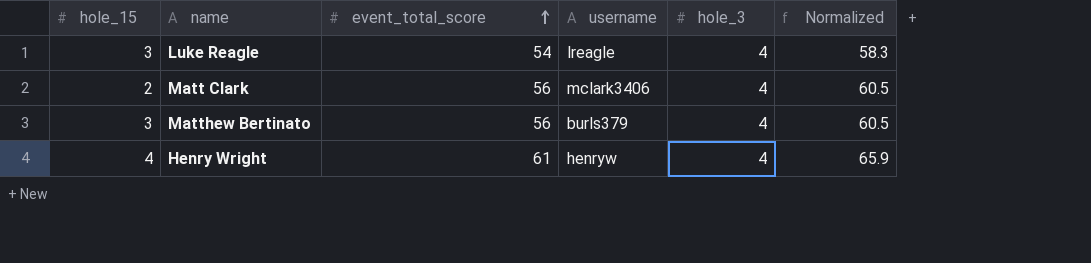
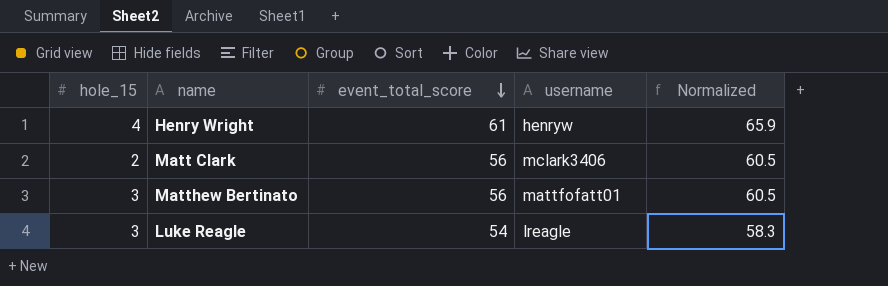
row order: event_total_score ascending -> event_total_score descending
column hole_3 | position: 5 -> none
Matthew Bertinato | username: burls379 -> mattfofatt01

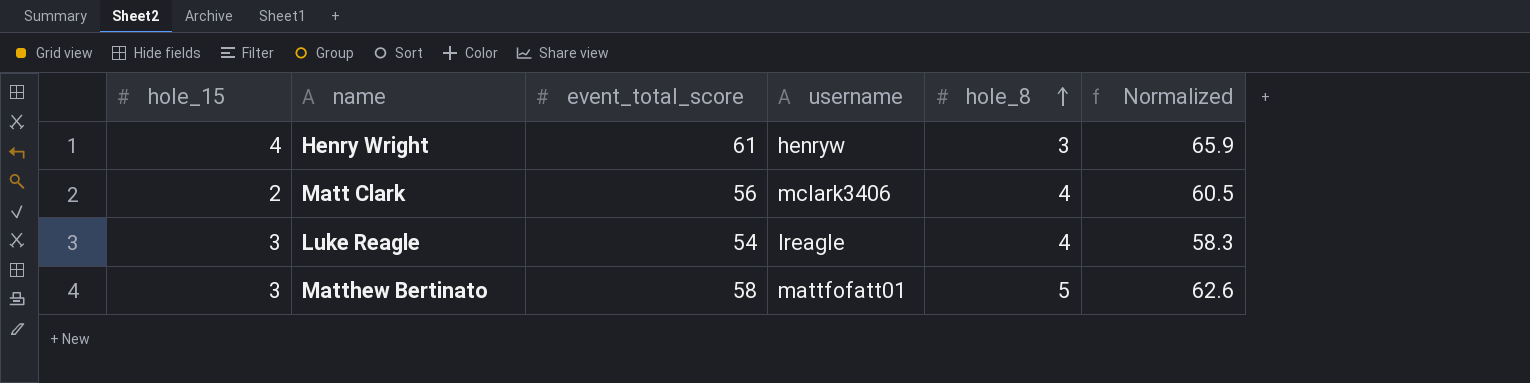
row order: event_total_score descending -> hole_8 ascending
column hole_8 | position: none -> 5
Matthew Bertinato | event_total_score: 56 -> 58
Matthew Bertinato | Normalized: 60.5 -> 62.6

